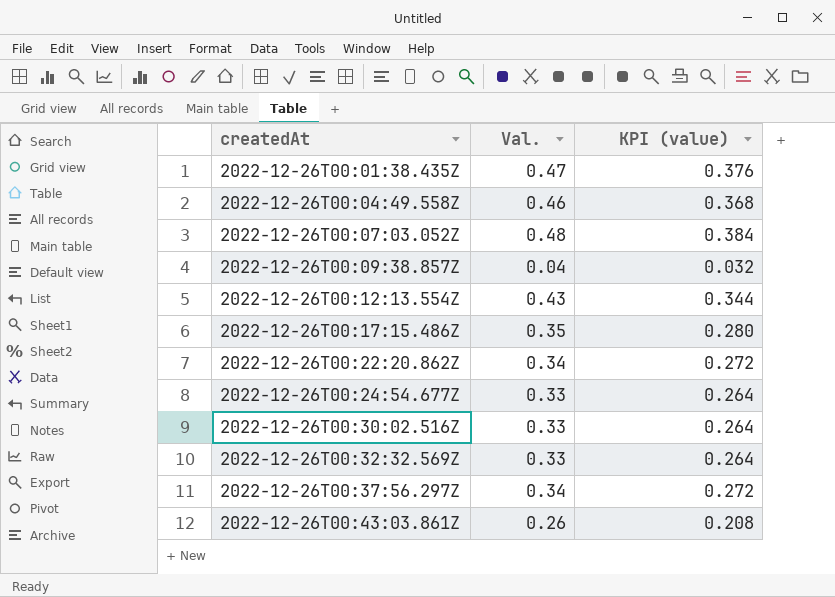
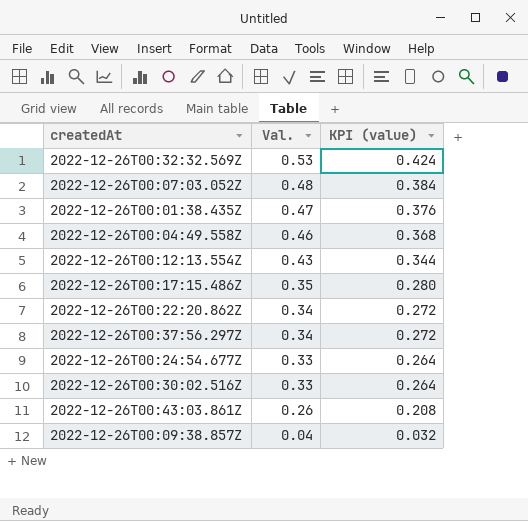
row order: createdAt ascending -> Val. descending
2022-12-26T00:32:32.569Z | Val.: 0.33 -> 0.53
2022-12-26T00:32:32.569Z | KPI (value): 0.264 -> 0.424

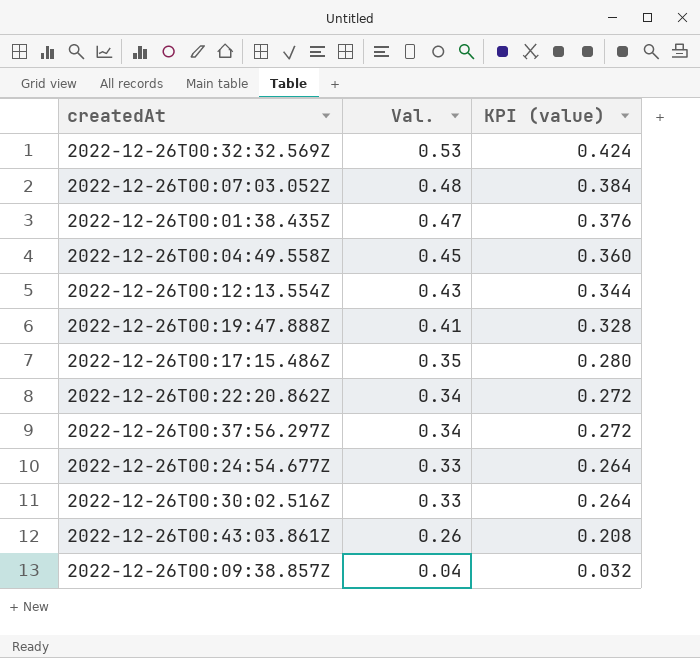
2022-12-26T00:04:49.558Z | Val.: 0.46 -> 0.45
2022-12-26T00:04:49.558Z | KPI (value): 0.368 -> 0.360
row 2022-12-26T00:19:47.888Z: none -> 0.41 | 0.328

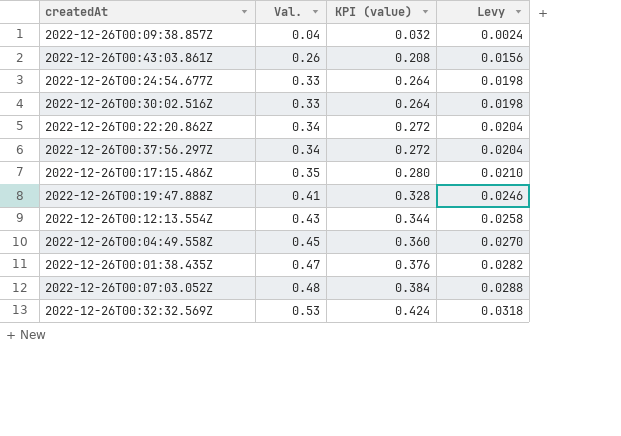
row order: Val. descending -> Val. ascending
column Levy | formula: none -> [Val.] * 0.06

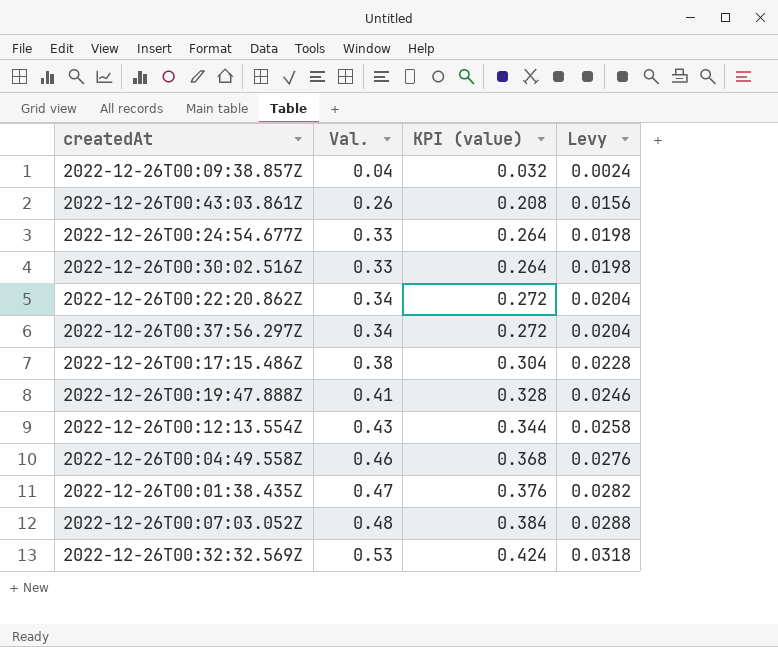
2022-12-26T00:17:15.486Z | Val.: 0.35 -> 0.38
2022-12-26T00:17:15.486Z | KPI (value): 0.280 -> 0.304
2022-12-26T00:17:15.486Z | Levy: 0.0210 -> 0.0228
2022-12-26T00:04:49.558Z | Val.: 0.45 -> 0.46
2022-12-26T00:04:49.558Z | KPI (value): 0.360 -> 0.368
2022-12-26T00:04:49.558Z | Levy: 0.0270 -> 0.0276

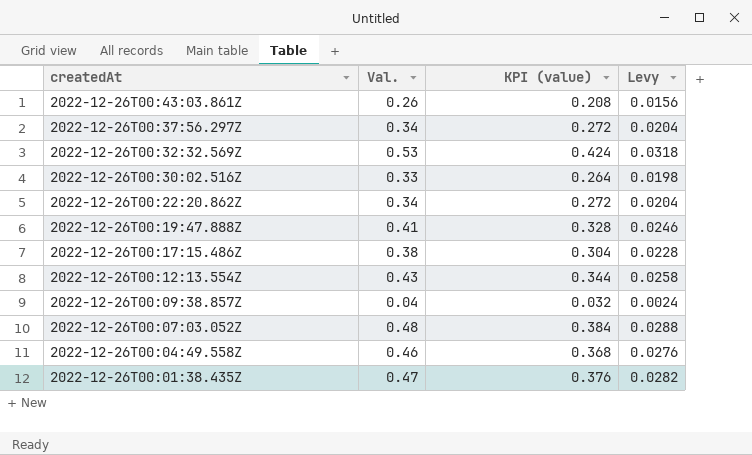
row order: Val. ascending -> createdAt descending
row 2022-12-26T00:24:54.677Z: 0.33 | 0.264 | 0.0198 -> none

